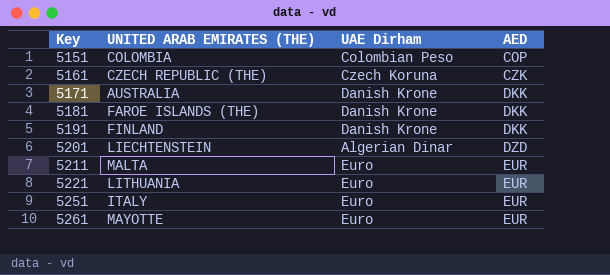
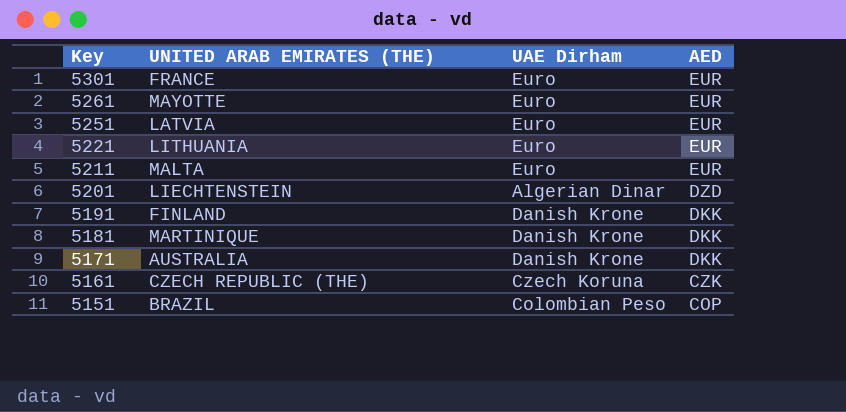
row order: Key ascending -> Key descending
row 5301: none -> FRANCE | Euro | EUR
5251 | UNITED ARAB EMIRATES (THE): ITALY -> LATVIA
5181 | UNITED ARAB EMIRATES (THE): FAROE ISLANDS (THE) -> MARTINIQUE
5151 | UNITED ARAB EMIRATES (THE): COLOMBIA -> BRAZIL

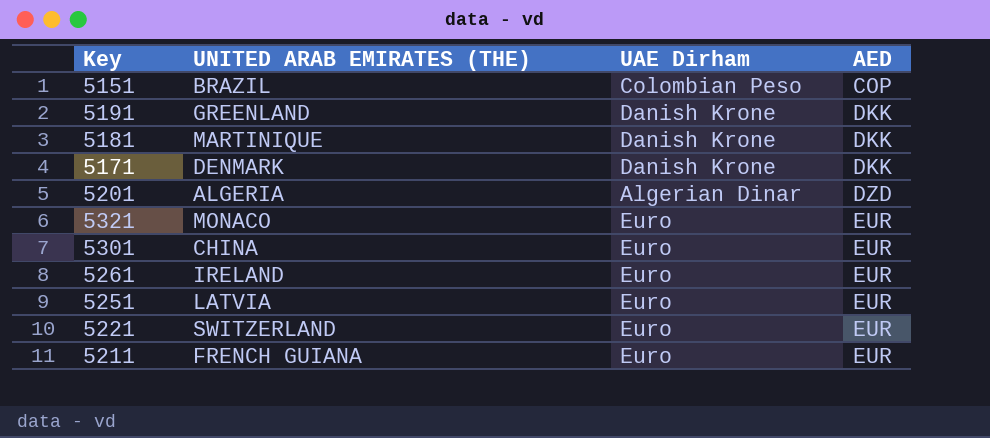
row order: Key descending -> AED ascending
row 5161: CZECH REPUBLIC (THE) | Czech Koruna | CZK -> none
5191 | UNITED ARAB EMIRATES (THE): FINLAND -> GREENLAND
5171 | UNITED ARAB EMIRATES (THE): AUSTRALIA -> DENMARK
5201 | UNITED ARAB EMIRATES (THE): LIECHTENSTEIN -> ALGERIA
row 5321: none -> MONACO | Euro | EUR
5301 | UNITED ARAB EMIRATES (THE): FRANCE -> CHINA
5261 | UNITED ARAB EMIRATES (THE): MAYOTTE -> IRELAND
5221 | UNITED ARAB EMIRATES (THE): LITHUANIA -> SWITZERLAND
5211 | UNITED ARAB EMIRATES (THE): MALTA -> FRENCH GUIANA

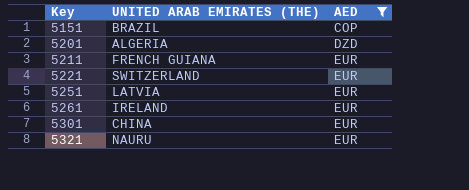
filter: none -> AED != DKK
row order: AED ascending -> Key ascending
column UAE Dirham | position: 3 -> none
5321 | UNITED ARAB EMIRATES (THE): MONACO -> NAURU

